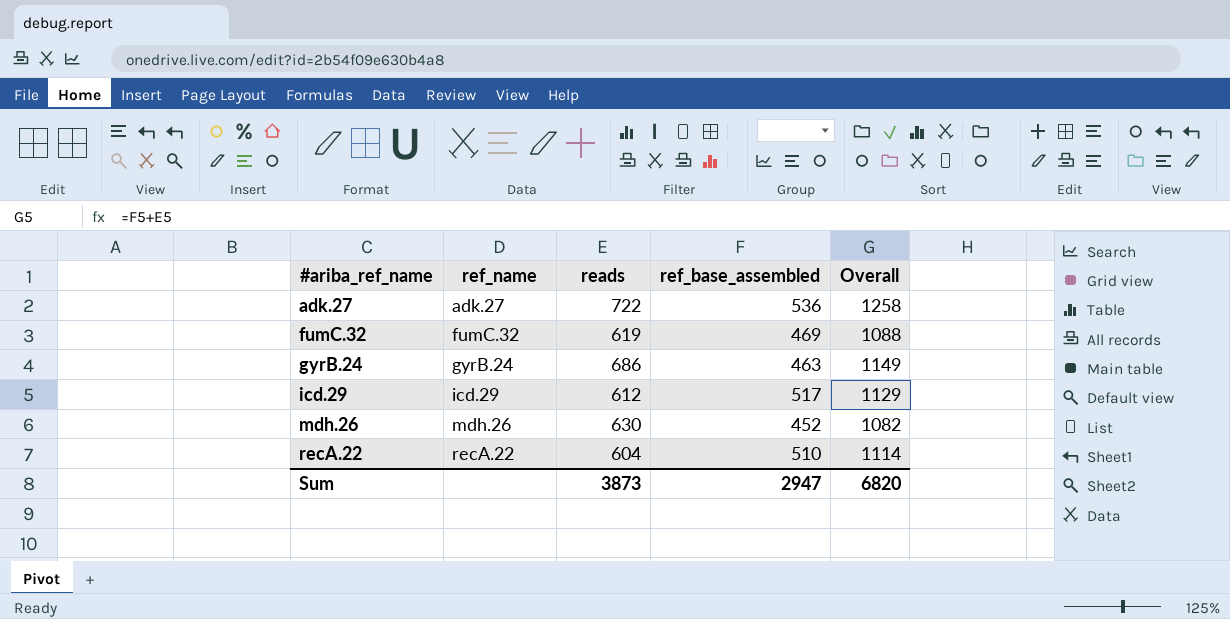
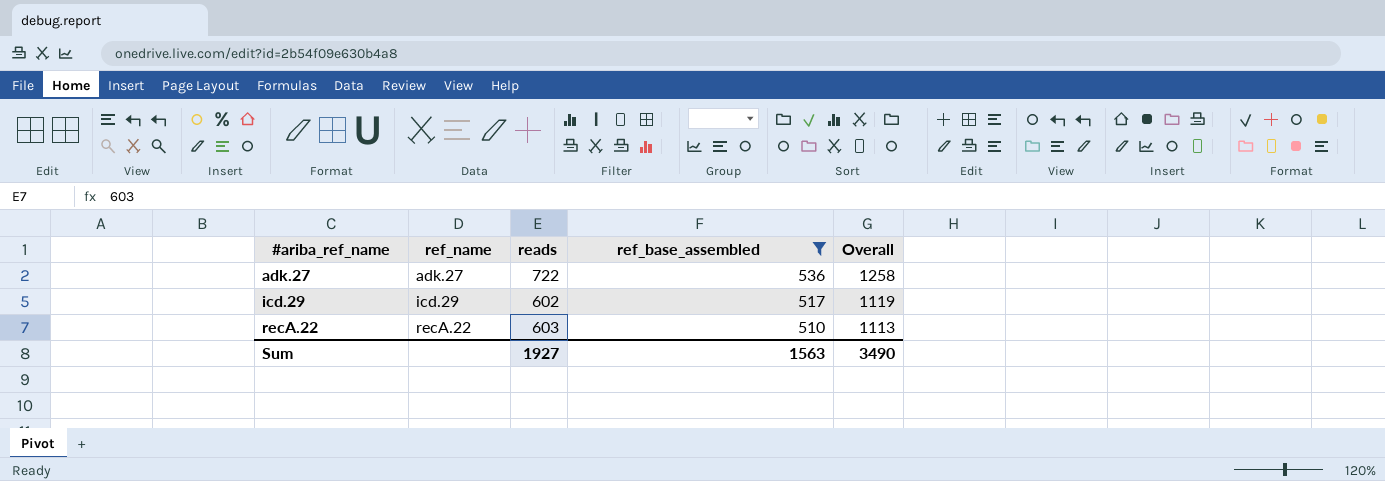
filter: none -> ref_base_assembled >= 510
icd.29 | reads: 612 -> 602
icd.29 | Overall: 1129 -> 1119
recA.22 | reads: 604 -> 603
recA.22 | Overall: 1114 -> 1113
Sum | reads: 3873 -> 1927
Sum | ref_base_assembled: 2947 -> 1563
Sum | Overall: 6820 -> 3490

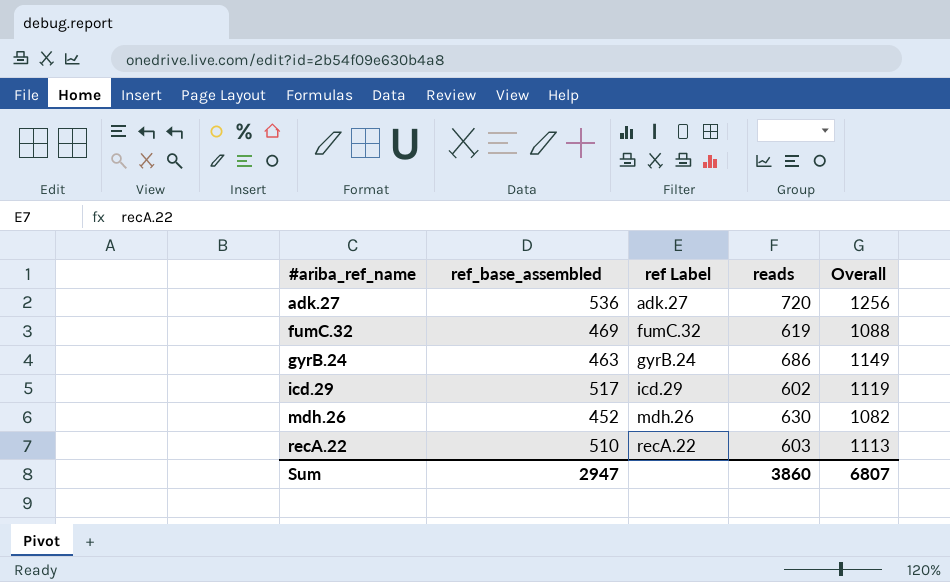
filter: ref_base_assembled >= 510 -> none
column ref_base_assembled | position: 4 -> 2
column name: ref_name -> ref Label
adk.27 | reads: 722 -> 720
adk.27 | Overall: 1258 -> 1256
Sum | ref_base_assembled: 1563 -> 2947
Sum | reads: 1927 -> 3860
Sum | Overall: 3490 -> 6807

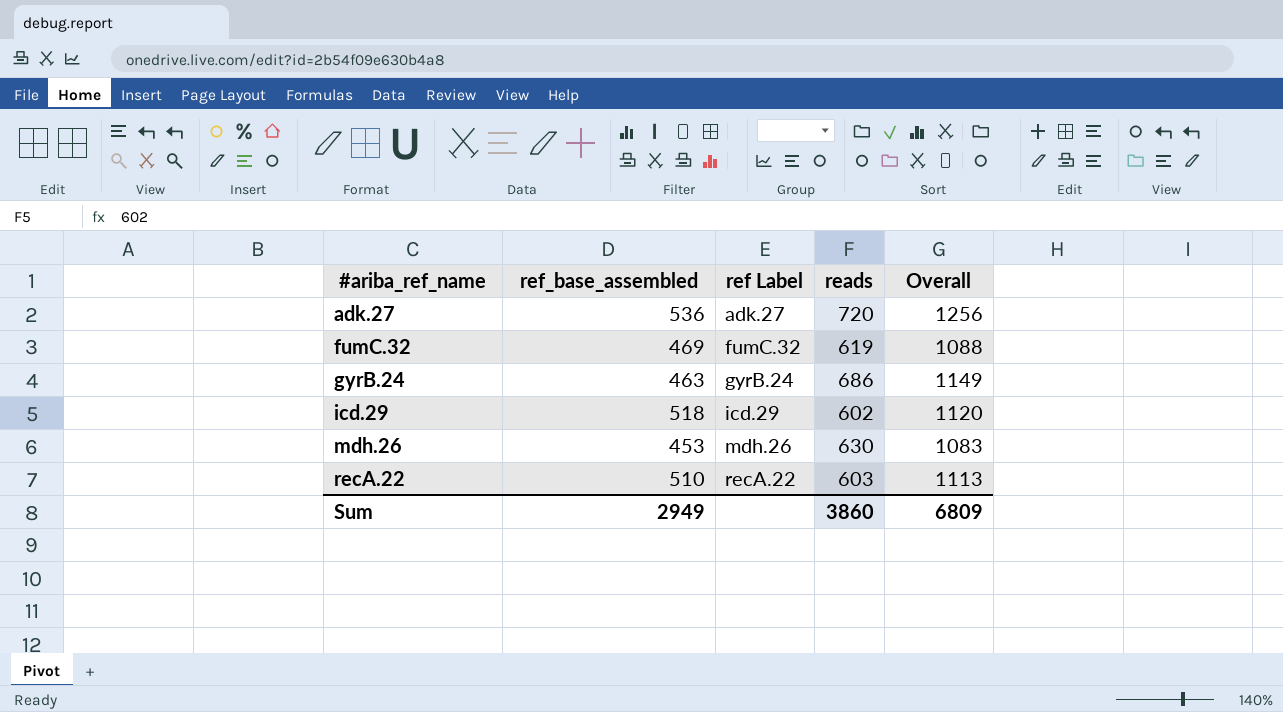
icd.29 | ref_base_assembled: 517 -> 518
icd.29 | Overall: 1119 -> 1120
mdh.26 | ref_base_assembled: 452 -> 453
mdh.26 | Overall: 1082 -> 1083
Sum | ref_base_assembled: 2947 -> 2949
Sum | Overall: 6807 -> 6809

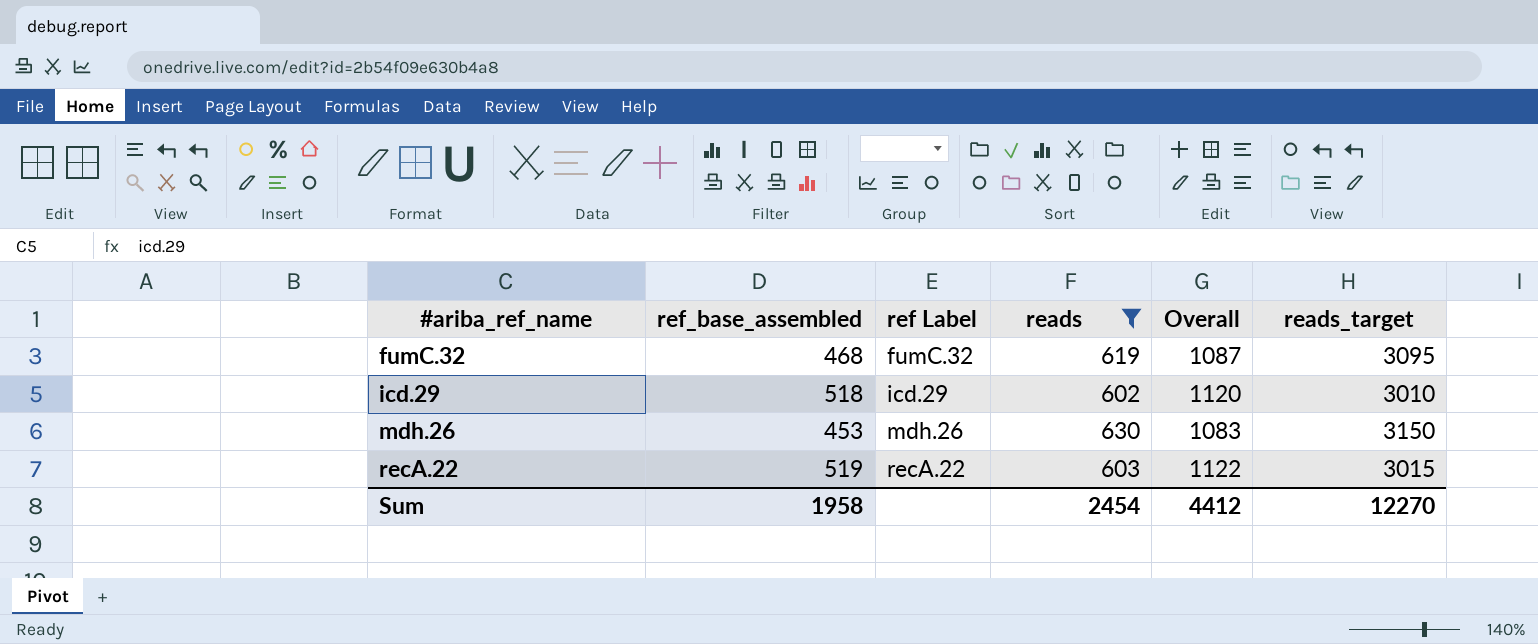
filter: none -> reads <= 630
column reads_target | formula: none -> [reads] * 5
fumC.32 | ref_base_assembled: 469 -> 468
fumC.32 | Overall: 1088 -> 1087
recA.22 | ref_base_assembled: 510 -> 519
recA.22 | Overall: 1113 -> 1122
Sum | ref_base_assembled: 2949 -> 1958
Sum | reads: 3860 -> 2454
Sum | Overall: 6809 -> 4412

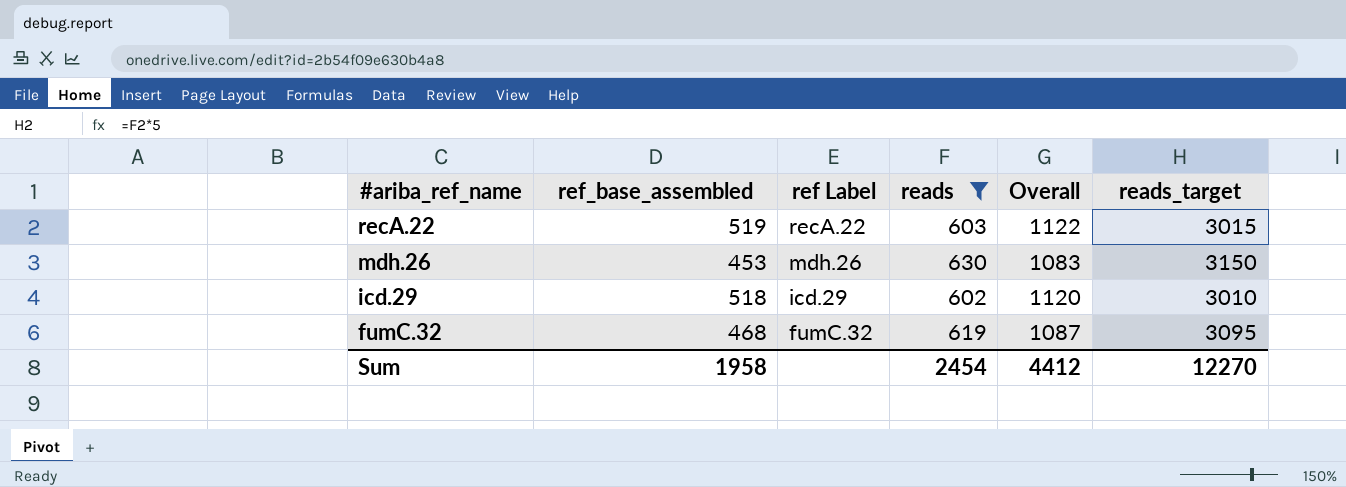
row order: #ariba_ref_name ascending -> #ariba_ref_name descending

